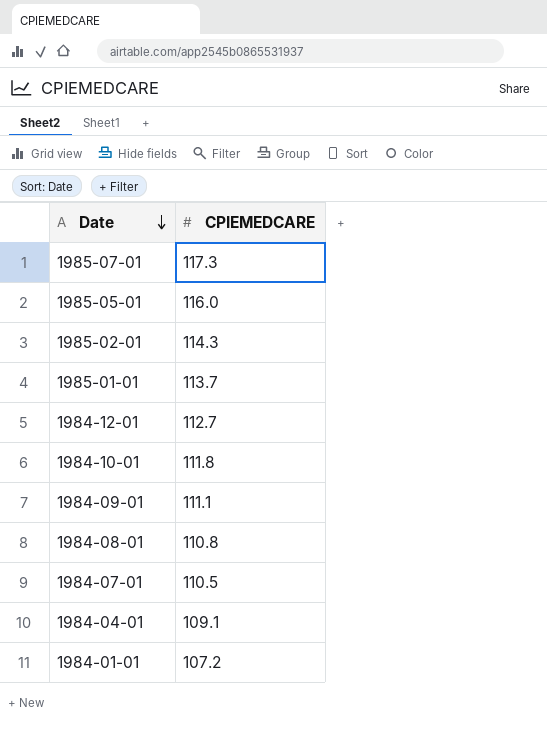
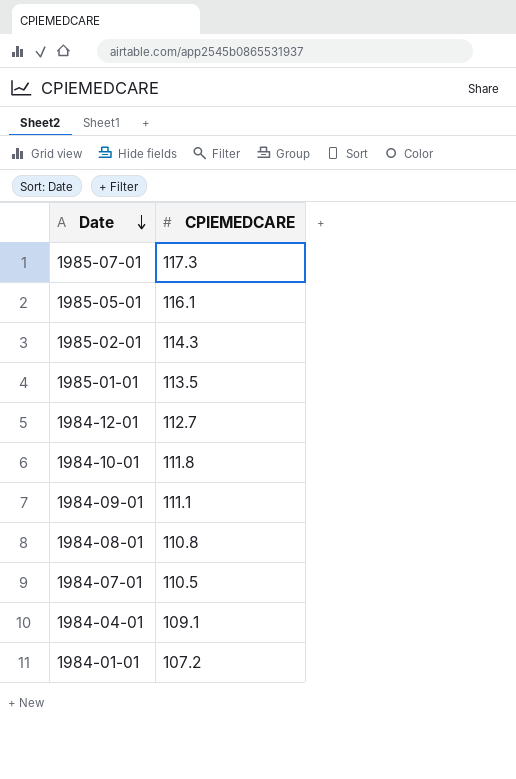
1985-05-01 | CPIEMEDCARE: 116.0 -> 116.1
1985-01-01 | CPIEMEDCARE: 113.7 -> 113.5

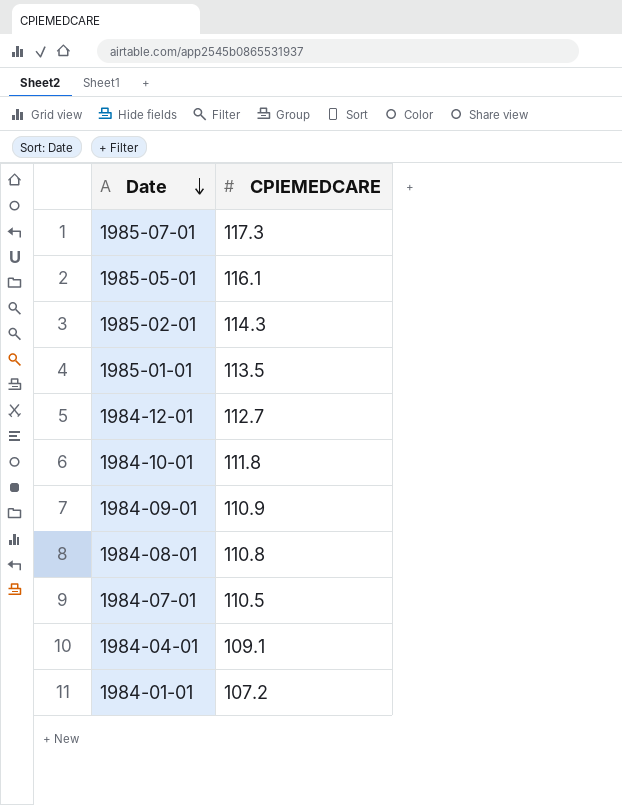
1984-09-01 | CPIEMEDCARE: 111.1 -> 110.9

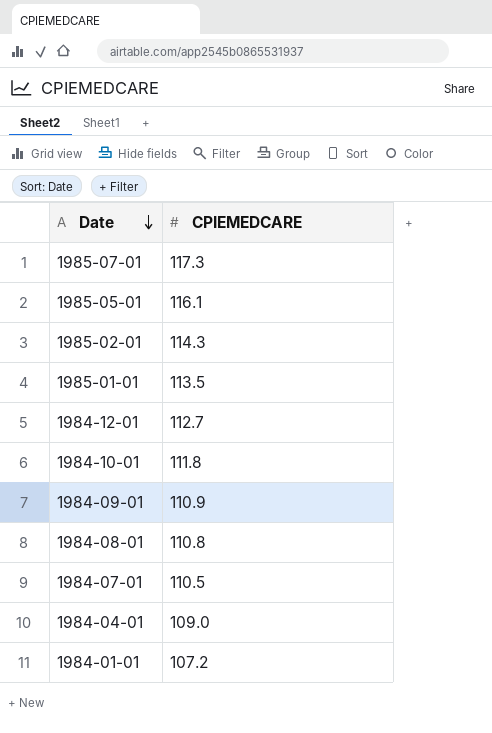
1984-04-01 | CPIEMEDCARE: 109.1 -> 109.0

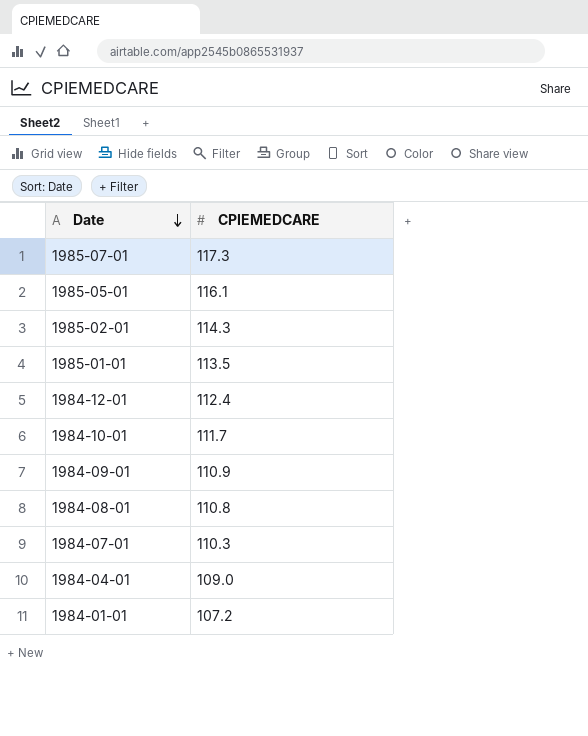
1984-12-01 | CPIEMEDCARE: 112.7 -> 112.4
1984-10-01 | CPIEMEDCARE: 111.8 -> 111.7
1984-07-01 | CPIEMEDCARE: 110.5 -> 110.3

